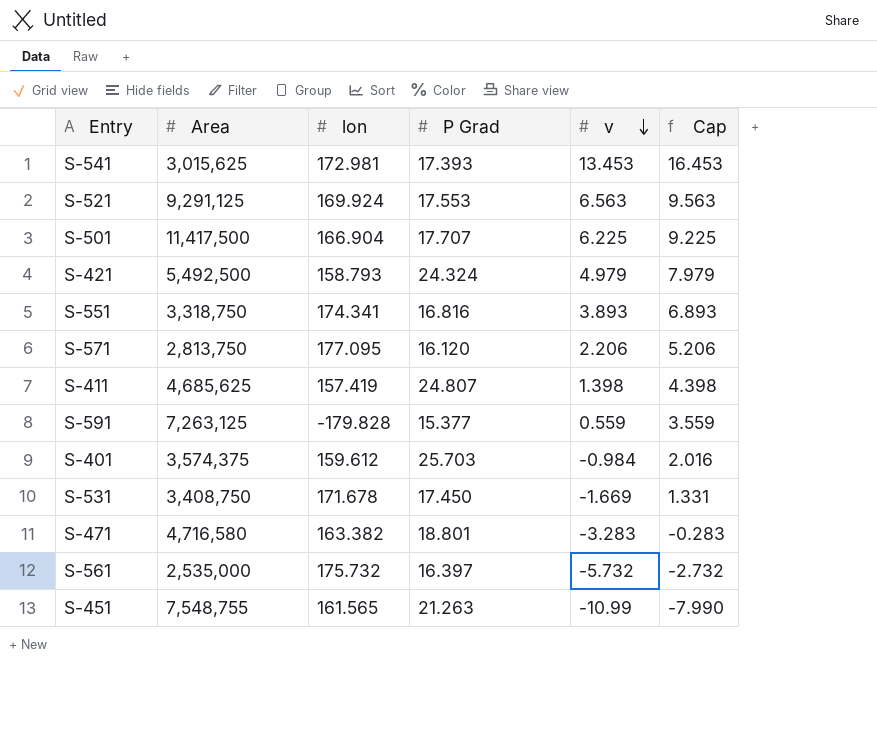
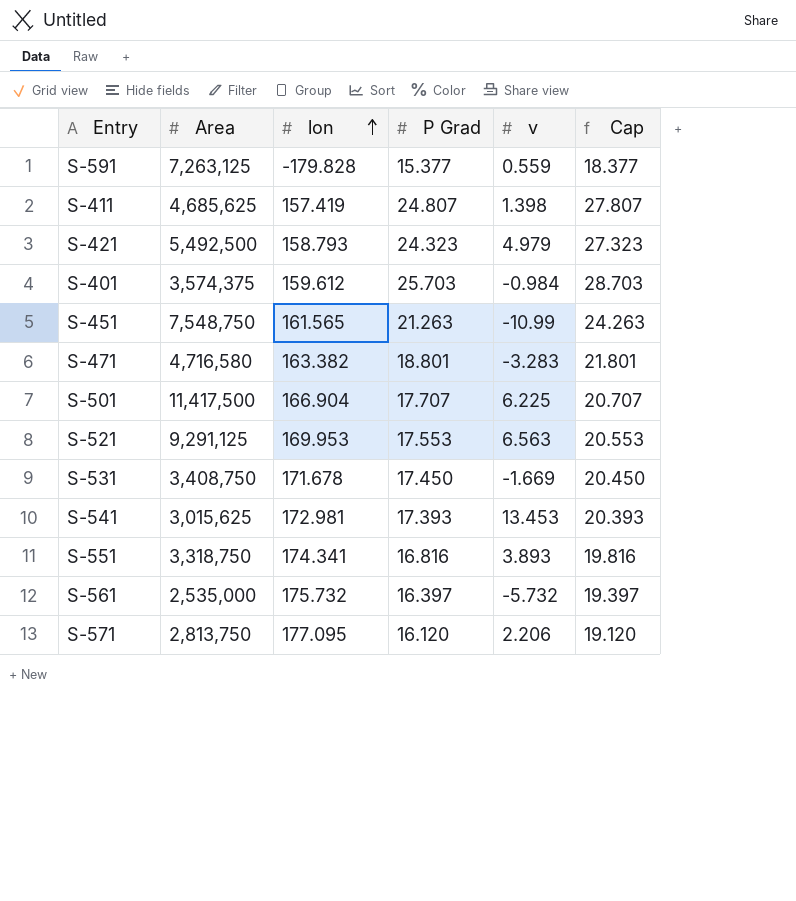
row order: v descending -> lon ascending
column Cap | formula: [v] + 3 -> [P Grad] + 3
S-421 | P Grad: 24.324 -> 24.323
S-451 | Area: 7,548,755 -> 7,548,750
S-521 | lon: 169.924 -> 169.953

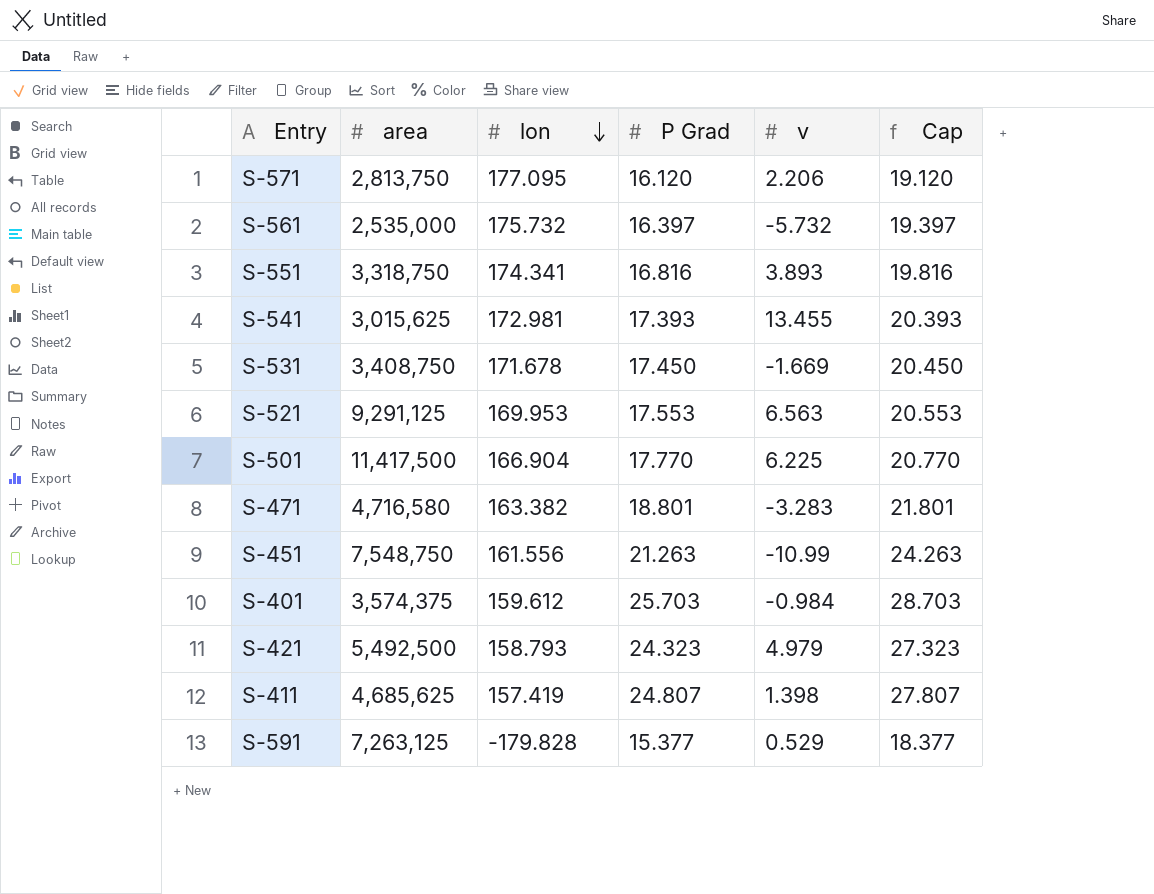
row order: lon ascending -> lon descending
column name: Area -> area
S-541 | v: 13.453 -> 13.455
S-501 | P Grad: 17.707 -> 17.770
S-501 | Cap: 20.707 -> 20.770
S-451 | lon: 161.565 -> 161.556
S-591 | v: 0.559 -> 0.529

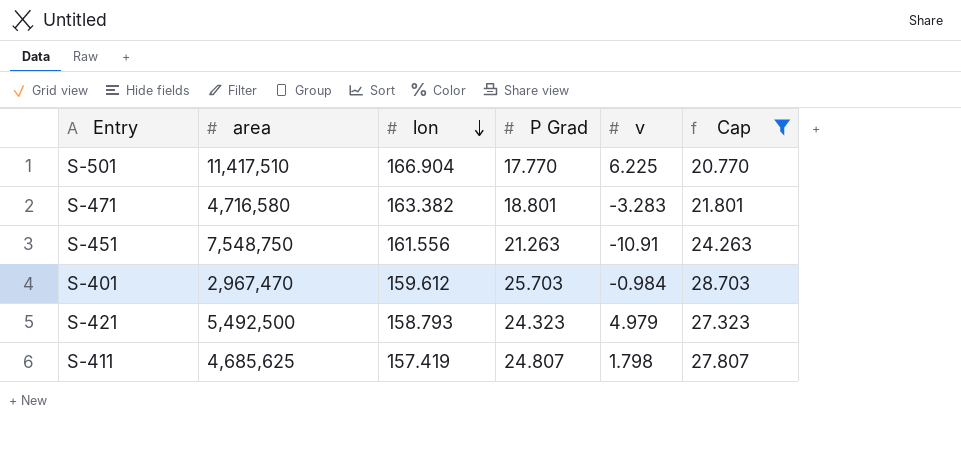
filter: none -> Cap >= 20.770
S-501 | area: 11,417,500 -> 11,417,510
S-451 | v: -10.99 -> -10.91
S-401 | area: 3,574,375 -> 2,967,470
S-411 | v: 1.398 -> 1.798

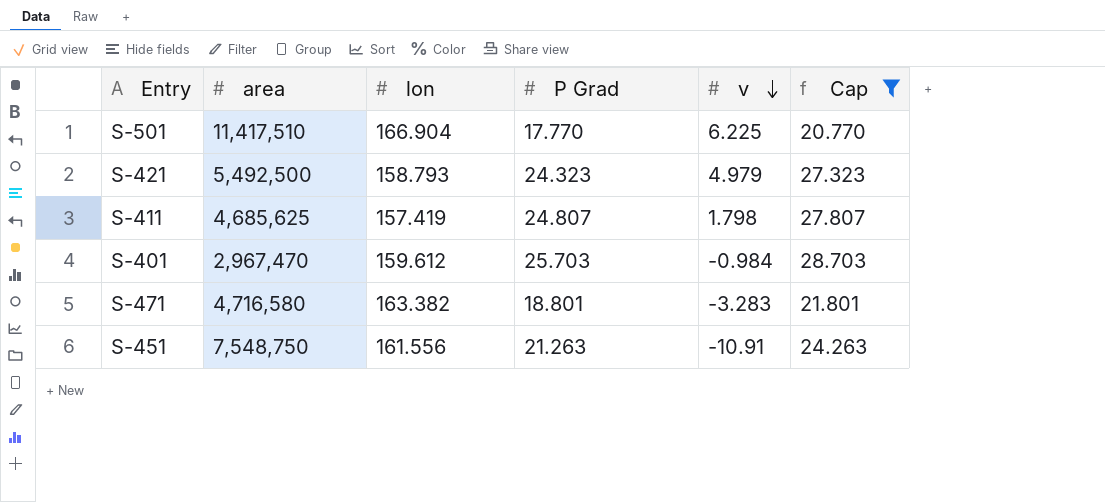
row order: lon descending -> v descending

